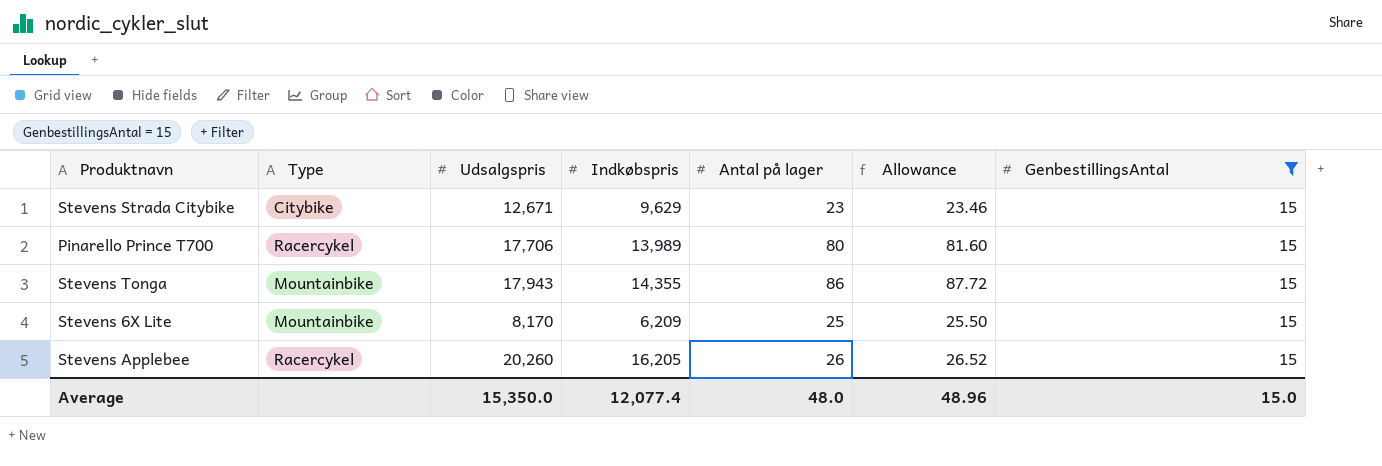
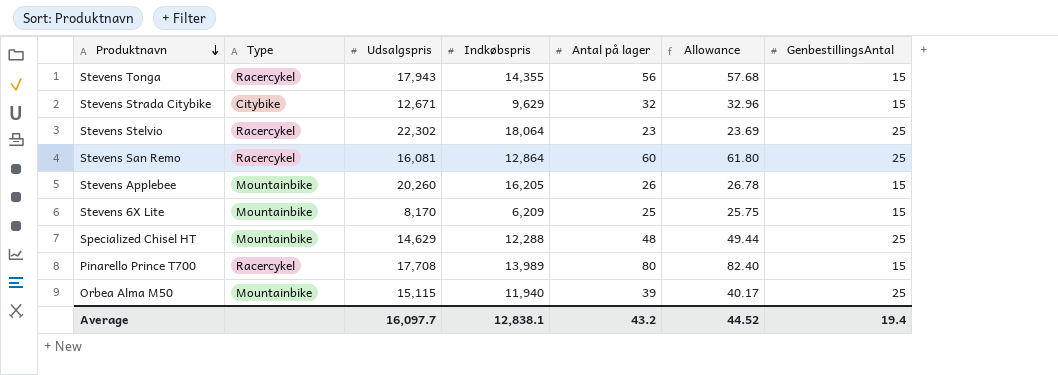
filter: GenbestillingsAntal = 15 -> none
row order: none -> Produktnavn descending
column Allowance | formula: [Antal på lager] * 1.02 -> [Antal på lager] * 1.03
Stevens Tonga | Type: Mountainbike -> Racercykel
Stevens Tonga | Antal på lager: 86 -> 56
Stevens Strada Citybike | Antal på lager: 23 -> 32
Stevens Applebee | Type: Racercykel -> Mountainbike
Pinarello Prince T700 | Udsalgspris: 17,706 -> 17,708
Average | Udsalgspris: 15,350.0 -> 16,097.7
Average | Indkøbspris: 12,077.4 -> 12,838.1
Average | Antal på lager: 48.0 -> 43.2
Average | Allowance: 48.96 -> 44.52
Average | GenbestillingsAntal: 15.0 -> 19.4

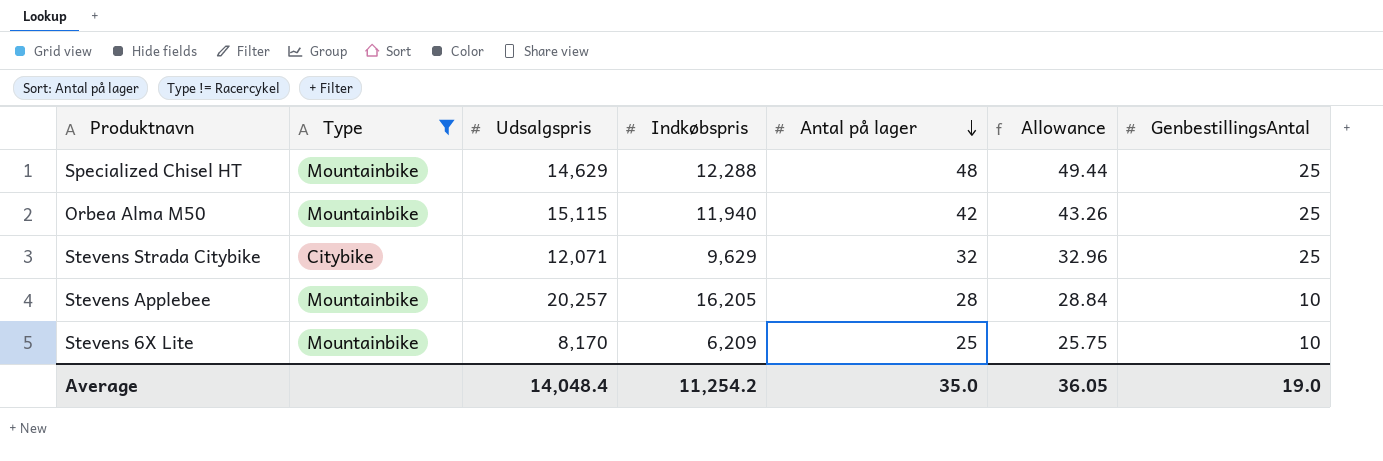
filter: none -> Type != Racercykel
row order: Produktnavn descending -> Antal på lager descending
Orbea Alma M50 | Antal på lager: 39 -> 42
Orbea Alma M50 | Allowance: 40.17 -> 43.26
Stevens Strada Citybike | Udsalgspris: 12,671 -> 12,071
Stevens Strada Citybike | GenbestillingsAntal: 15 -> 25
Stevens Applebee | Udsalgspris: 20,260 -> 20,257
Stevens Applebee | Antal på lager: 26 -> 28
Stevens Applebee | Allowance: 26.78 -> 28.84
Stevens Applebee | GenbestillingsAntal: 15 -> 10
Stevens 6X Lite | GenbestillingsAntal: 15 -> 10
Average | Udsalgspris: 16,097.7 -> 14,048.4
Average | Indkøbspris: 12,838.1 -> 11,254.2
Average | Antal på lager: 43.2 -> 35.0
Average | Allowance: 44.52 -> 36.05
Average | GenbestillingsAntal: 19.4 -> 19.0

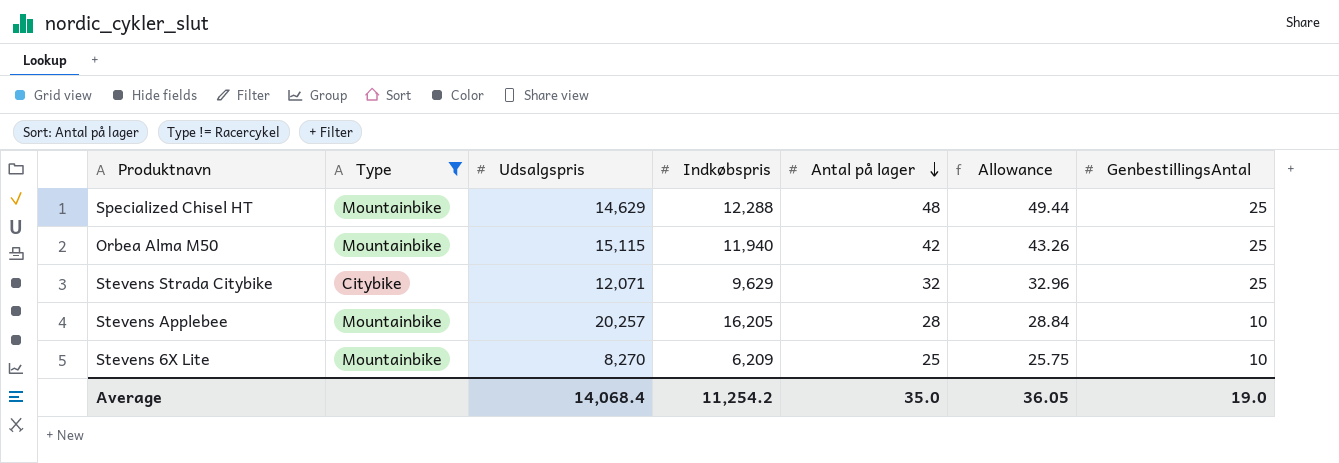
Stevens 6X Lite | Udsalgspris: 8,170 -> 8,270
Average | Udsalgspris: 14,048.4 -> 14,068.4

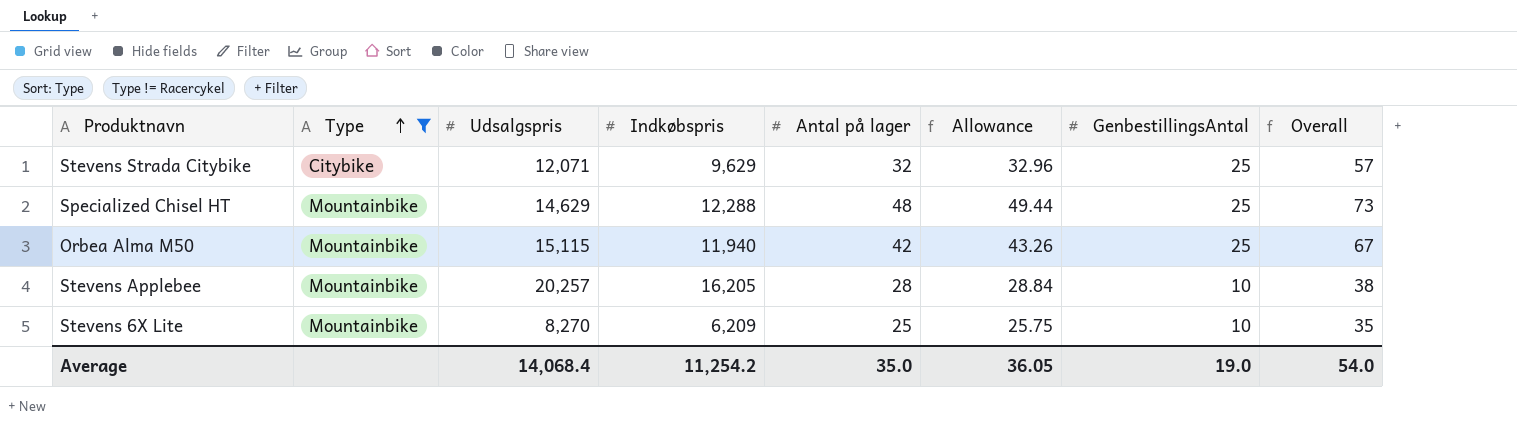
row order: Antal på lager descending -> Type ascending
column Overall | formula: none -> [Antal på lager] + [GenbestillingsAntal]

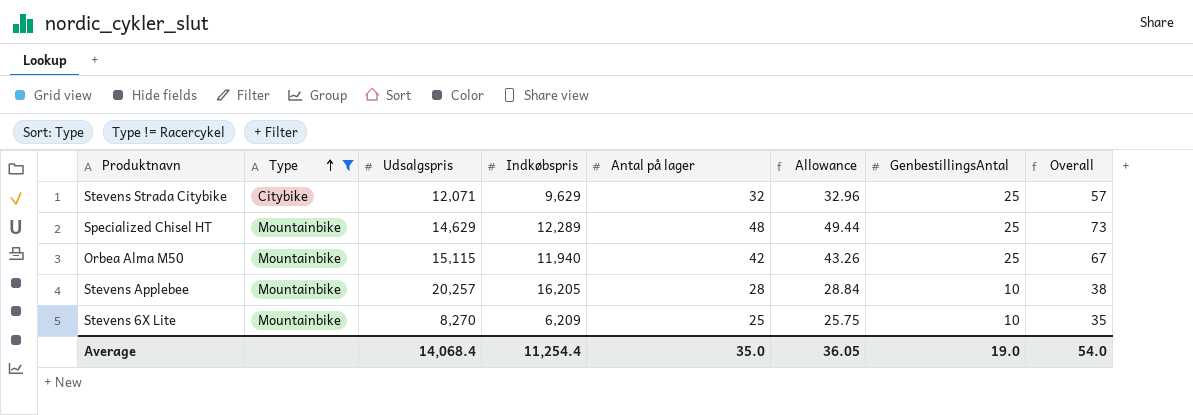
Specialized Chisel HT | Indkøbspris: 12,288 -> 12,289
Average | Indkøbspris: 11,254.2 -> 11,254.4

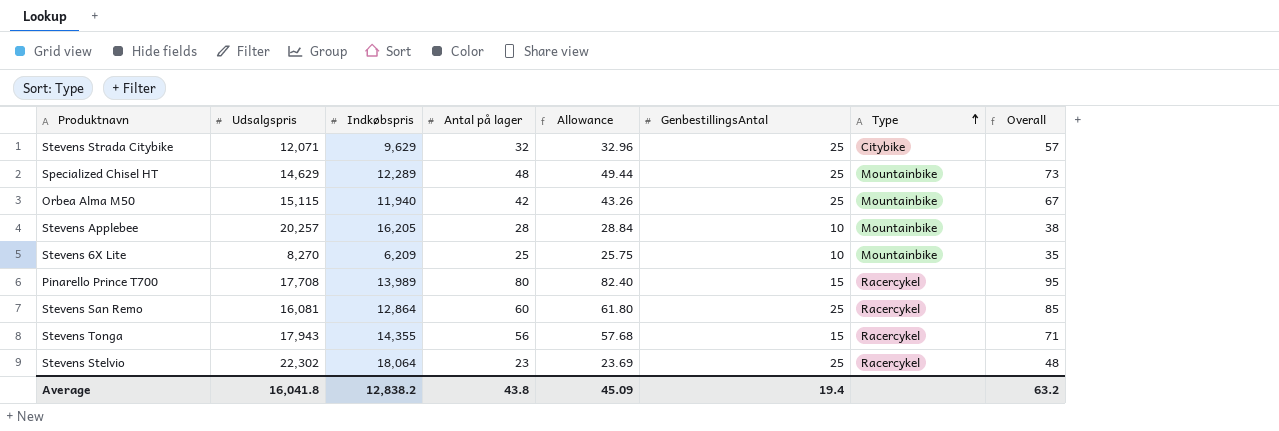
filter: Type != Racercykel -> none
column Type | position: 2 -> 7
Average | Udsalgspris: 14,068.4 -> 16,041.8
Average | Indkøbspris: 11,254.4 -> 12,838.2
Average | Antal på lager: 35.0 -> 43.8
Average | Allowance: 36.05 -> 45.09
Average | GenbestillingsAntal: 19.0 -> 19.4
Average | Overall: 54.0 -> 63.2

